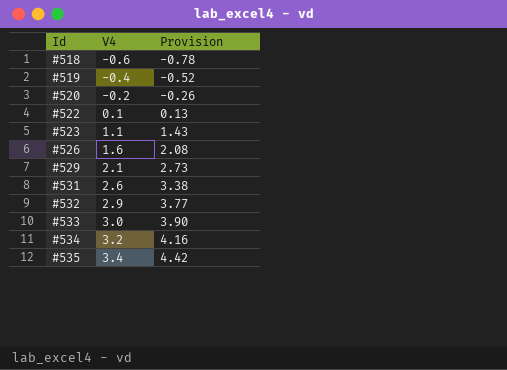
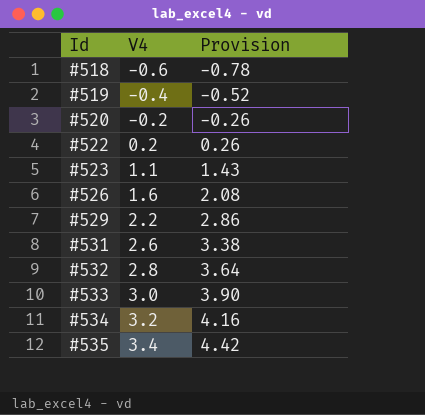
#522 | V4: 0.1 -> 0.2
#522 | Provision: 0.13 -> 0.26
#529 | V4: 2.1 -> 2.2
#529 | Provision: 2.73 -> 2.86
#532 | V4: 2.9 -> 2.8
#532 | Provision: 3.77 -> 3.64

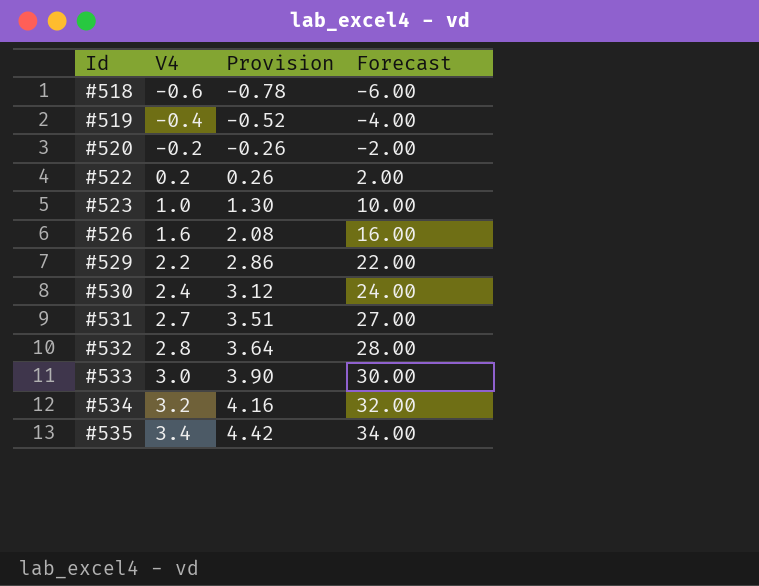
column Forecast | formula: none -> [V4] * 10
#523 | V4: 1.1 -> 1.0
#523 | Provision: 1.43 -> 1.30
row #530: none -> 2.4 | 3.12 | 24.00
#531 | V4: 2.6 -> 2.7
#531 | Provision: 3.38 -> 3.51

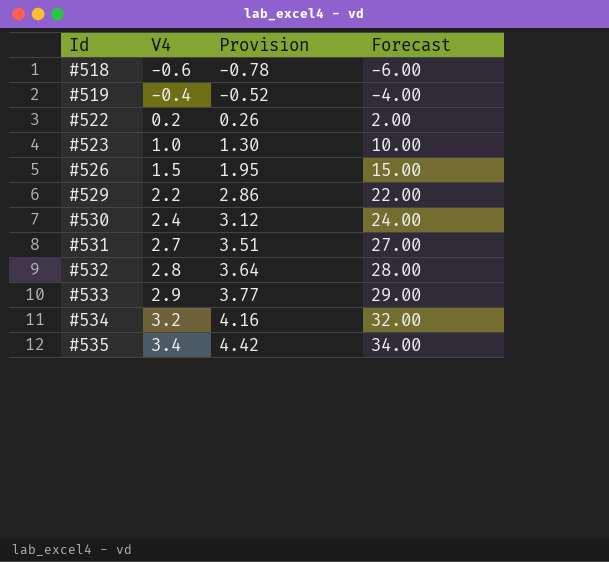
row #520: -0.2 | -0.26 | -2.00 -> none
#526 | V4: 1.6 -> 1.5
#526 | Provision: 2.08 -> 1.95
#526 | Forecast: 16.00 -> 15.00
#533 | V4: 3.0 -> 2.9
#533 | Provision: 3.90 -> 3.77
#533 | Forecast: 30.00 -> 29.00

